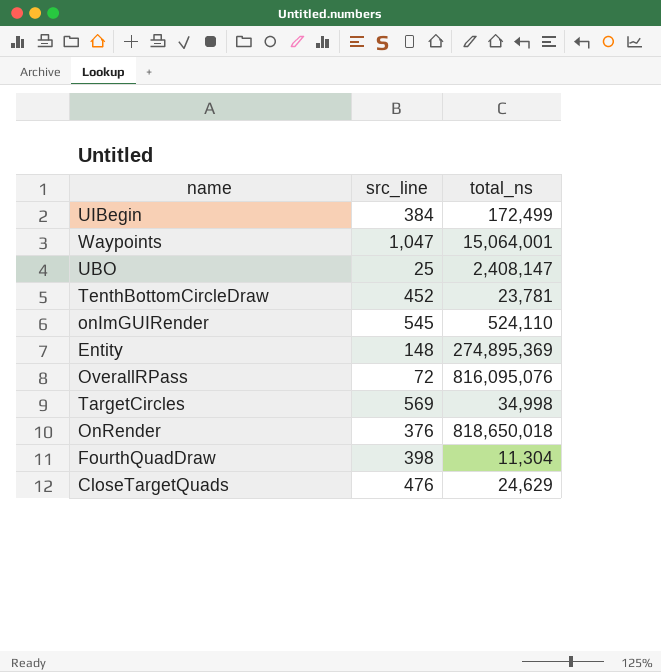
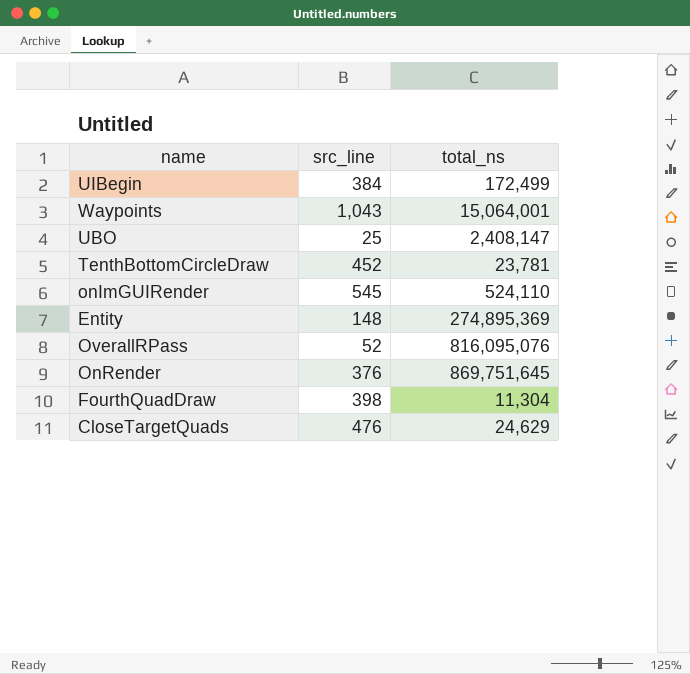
row TargetCircles: 569 | 34,998 -> none
Waypoints | src_line: 1,047 -> 1,043
OverallRPass | src_line: 72 -> 52
OnRender | total_ns: 818,650,018 -> 869,751,645

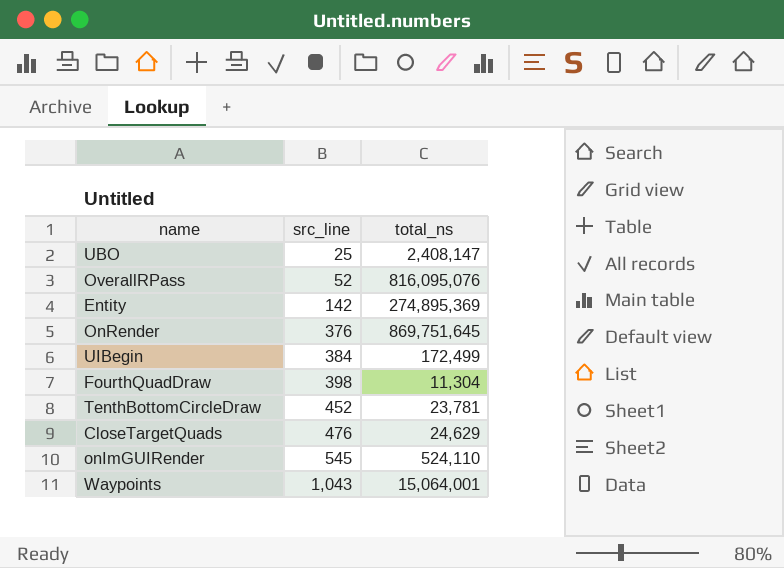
row order: none -> src_line ascending
Entity | src_line: 148 -> 142

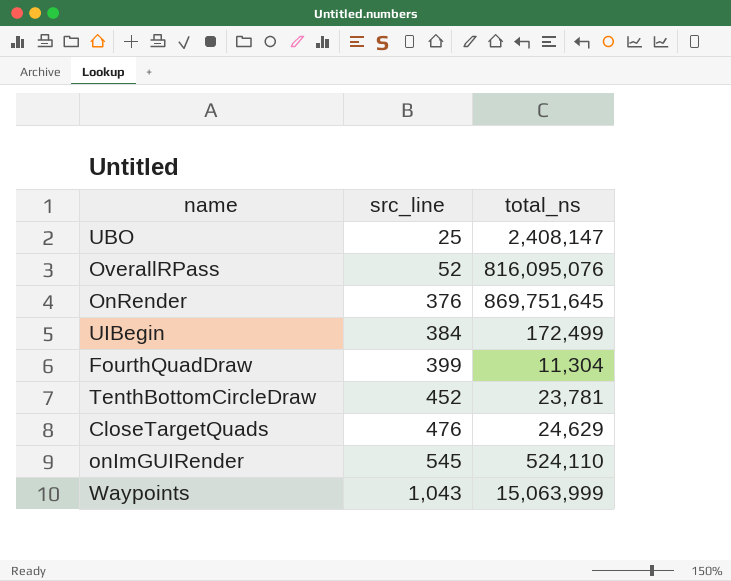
row Entity: 142 | 274,895,369 -> none
FourthQuadDraw | src_line: 398 -> 399
Waypoints | total_ns: 15,064,001 -> 15,063,999

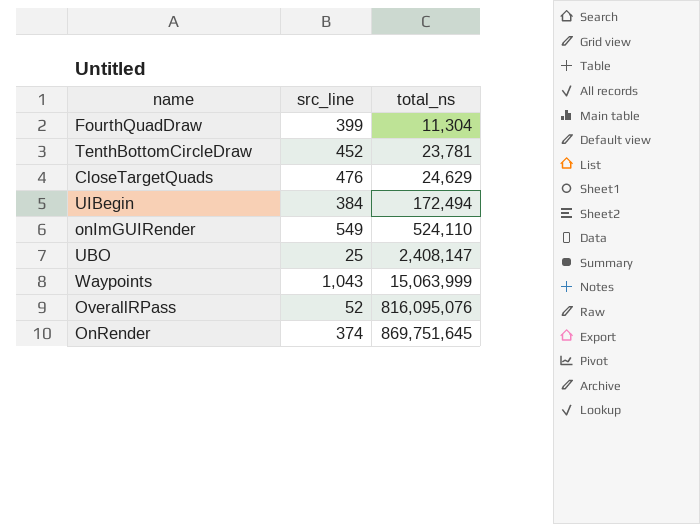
row order: src_line ascending -> total_ns ascending
UIBegin | total_ns: 172,499 -> 172,494
onImGUIRender | src_line: 545 -> 549
OnRender | src_line: 376 -> 374

